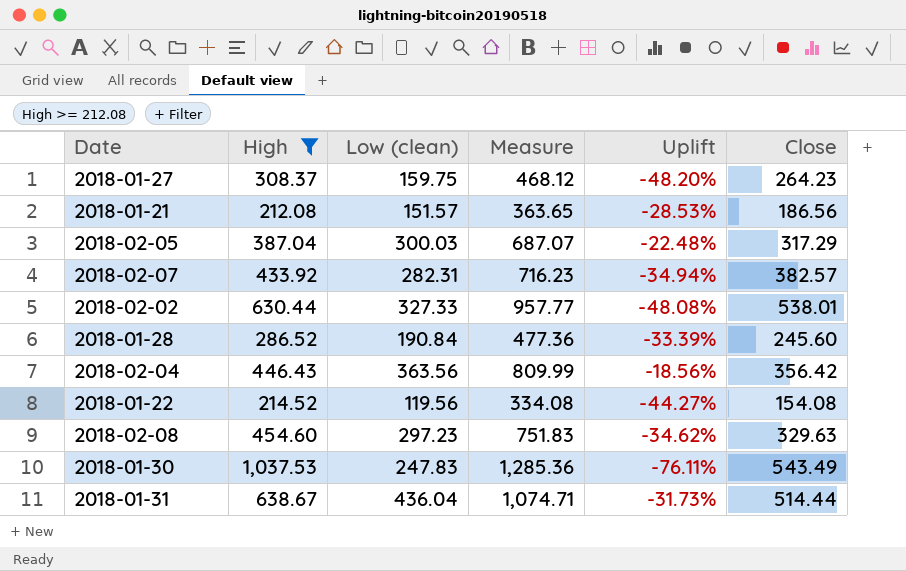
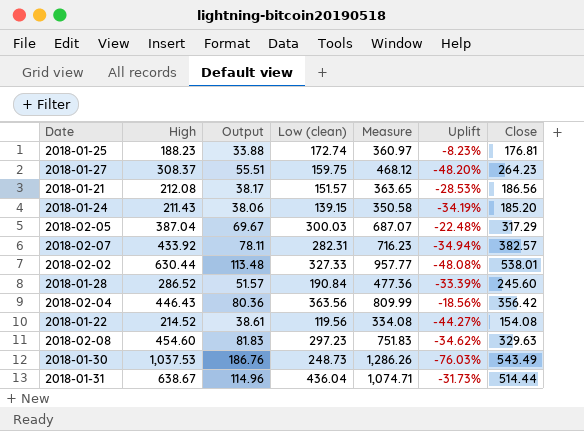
filter: High >= 212.08 -> none
column Output | formula: none -> [High] * 0.18
2018-01-30 | Low (clean): 247.83 -> 248.73
2018-01-30 | Measure: 1,285.36 -> 1,286.26
2018-01-30 | Uplift: -76.11% -> -76.03%

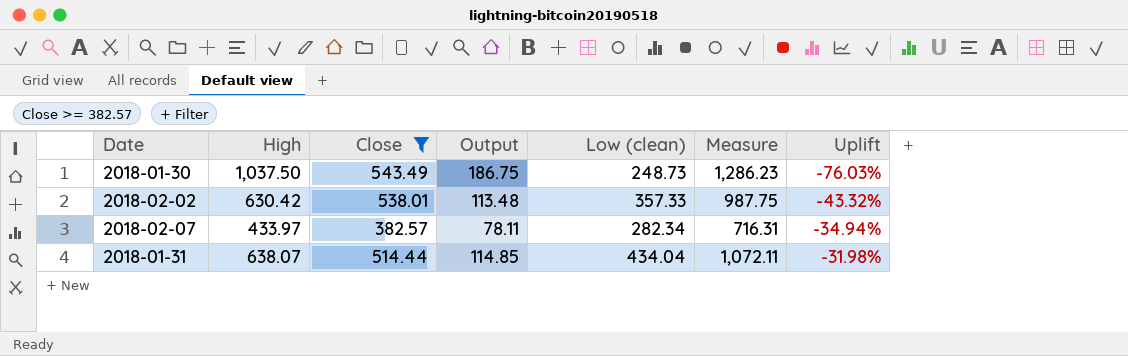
filter: none -> Close >= 382.57
row order: none -> Uplift ascending
column Close | position: 7 -> 3
2018-01-30 | High: 1,037.53 -> 1,037.50
2018-01-30 | Output: 186.76 -> 186.75
2018-01-30 | Measure: 1,286.26 -> 1,286.23
2018-02-02 | High: 630.44 -> 630.42
2018-02-02 | Low (clean): 327.33 -> 357.33
2018-02-02 | Measure: 957.77 -> 987.75
2018-02-02 | Uplift: -48.08% -> -43.32%
2018-02-07 | High: 433.92 -> 433.97
2018-02-07 | Low (clean): 282.31 -> 282.34
2018-02-07 | Measure: 716.23 -> 716.31
2018-01-31 | High: 638.67 -> 638.07
2018-01-31 | Output: 114.96 -> 114.85
2018-01-31 | Low (clean): 436.04 -> 434.04
2018-01-31 | Measure: 1,074.71 -> 1,072.11
2018-01-31 | Uplift: -31.73% -> -31.98%

